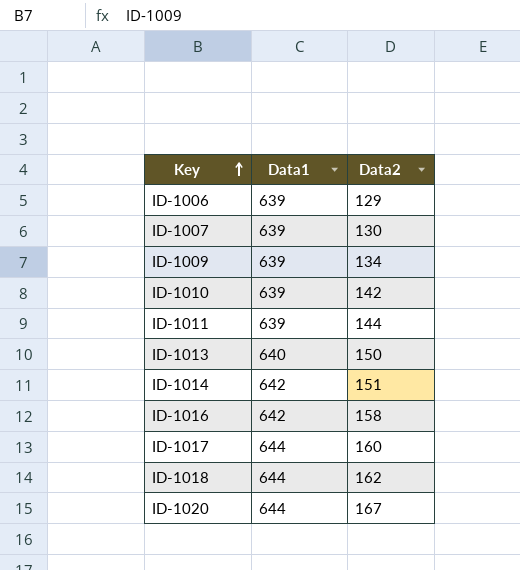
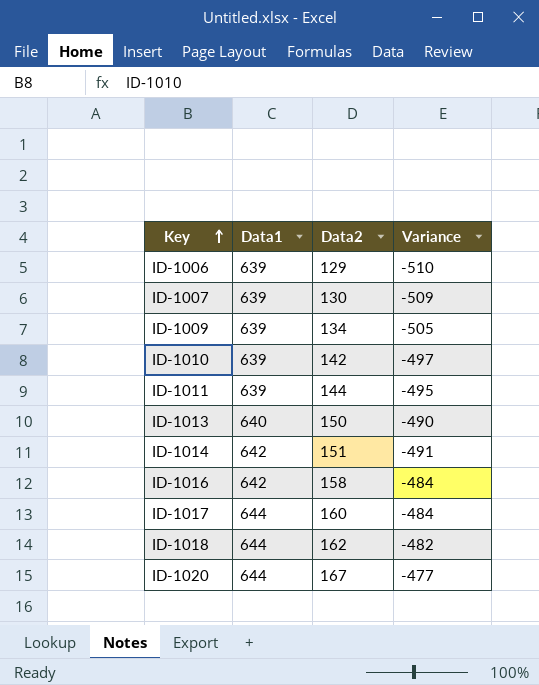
column Variance | formula: none -> [Data2] - [Data1]

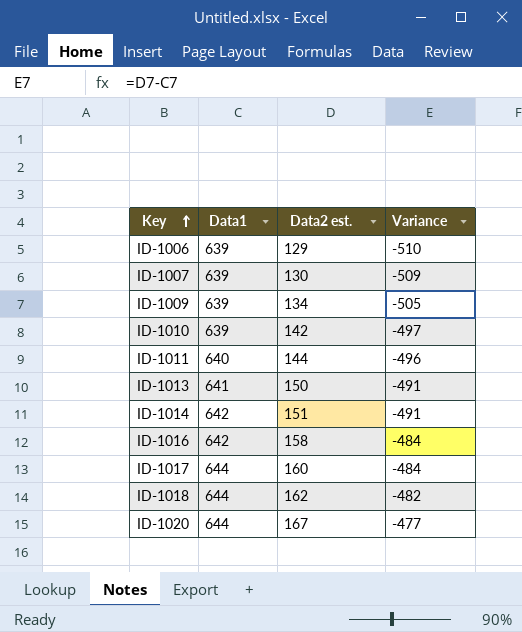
column name: Data2 -> Data2 est.
ID-1011 | Data1: 639 -> 640
ID-1011 | Variance: -495 -> -496
ID-1013 | Data1: 640 -> 641
ID-1013 | Variance: -490 -> -491

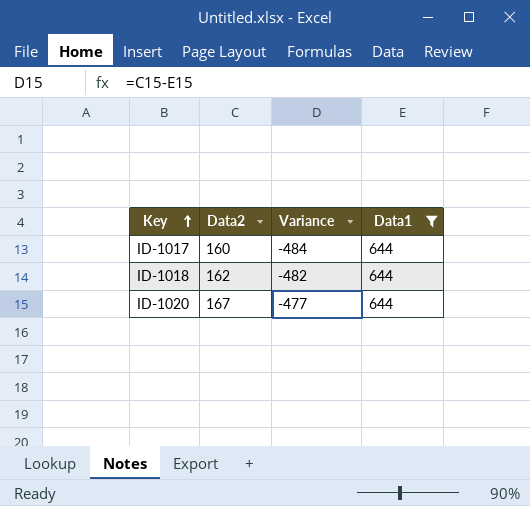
filter: none -> Data1 = 644
column name: Data2 est. -> Data2
column Data1 | position: 2 -> 4

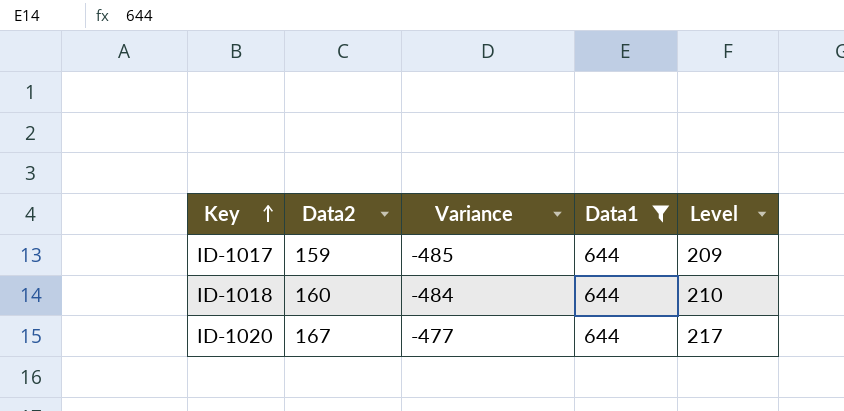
column Level | formula: none -> [Data2] + 50
ID-1017 | Data2: 160 -> 159
ID-1017 | Variance: -484 -> -485
ID-1018 | Data2: 162 -> 160
ID-1018 | Variance: -482 -> -484

